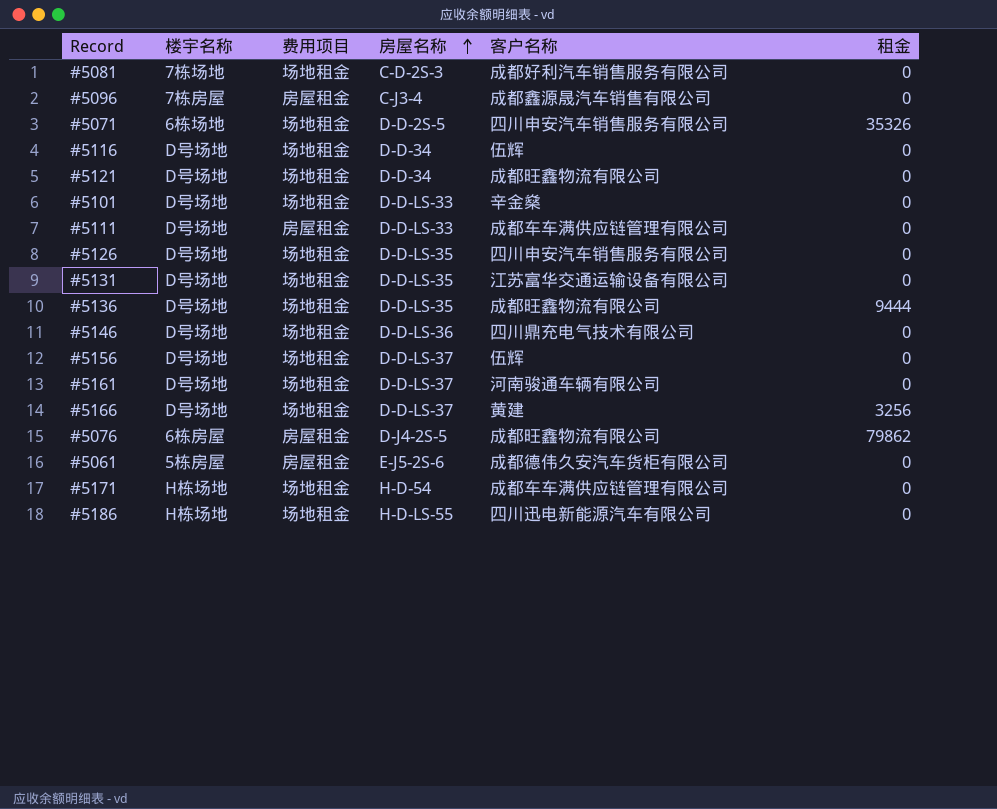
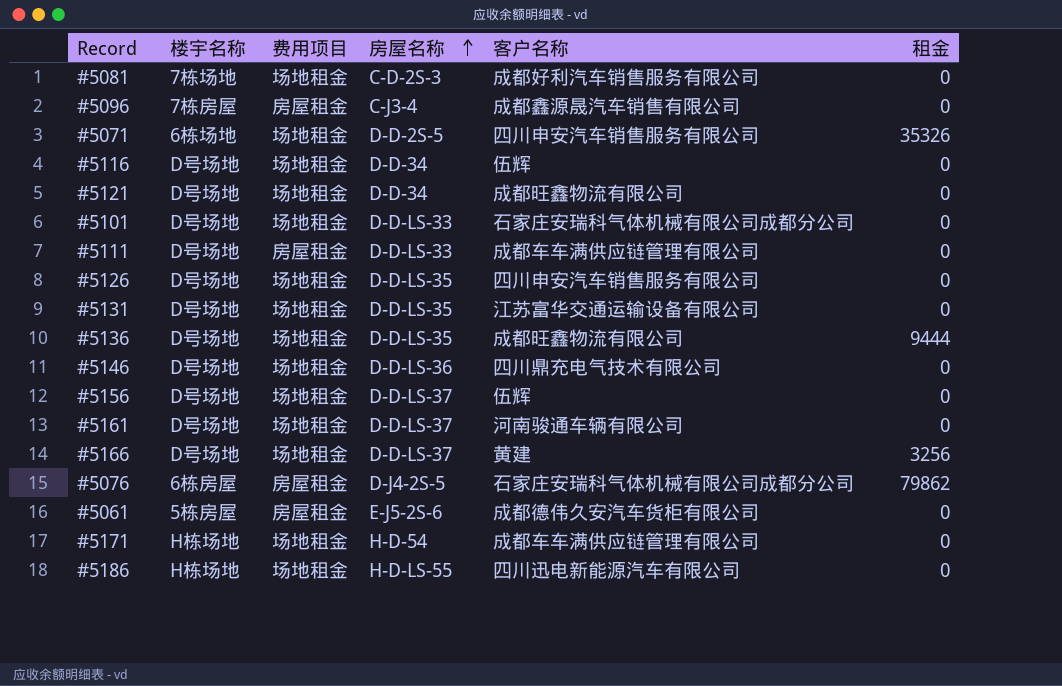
#5101 | 客户名称: 辛金燊 -> 石家庄安瑞科气体机械有限公司成都分公司
#5076 | 客户名称: 成都旺鑫物流有限公司 -> 石家庄安瑞科气体机械有限公司成都分公司

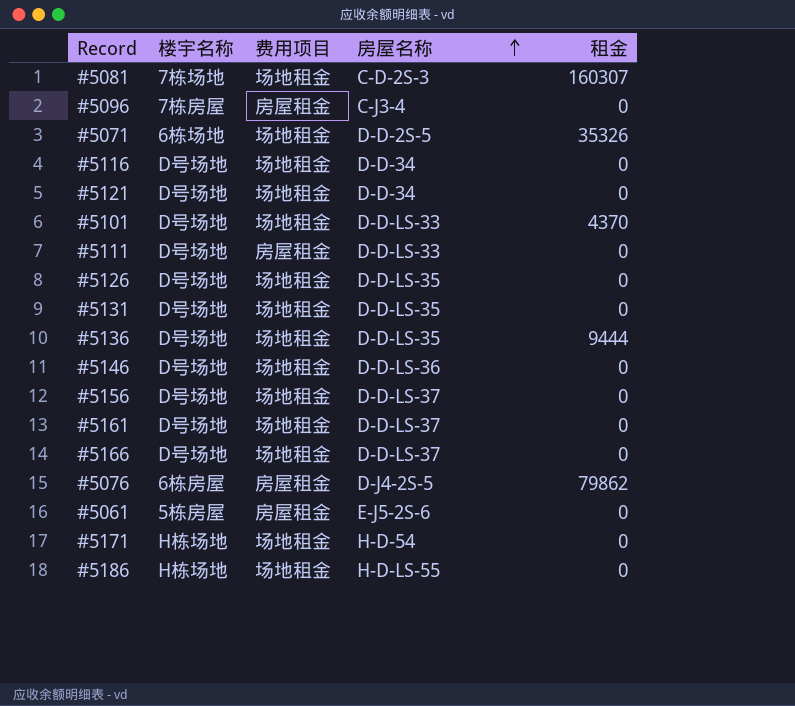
column 客户名称 | position: 5 -> none
#5081 | 租金: 0 -> 160307
#5101 | 租金: 0 -> 4370
#5166 | 租金: 3256 -> 0

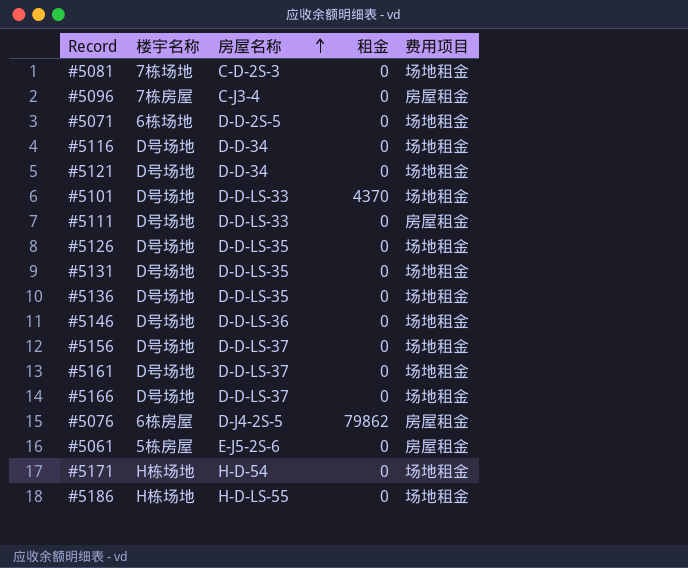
column 费用项目 | position: 3 -> 5
#5081 | 租金: 160307 -> 0
#5071 | 租金: 35326 -> 0
#5136 | 租金: 9444 -> 0

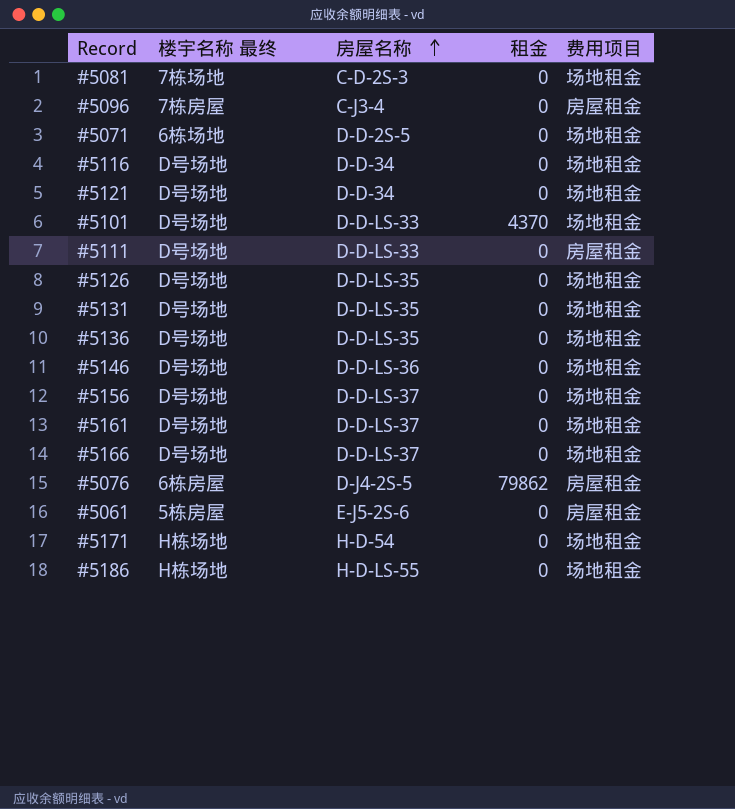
column name: 楼宇名称 -> 楼宇名称 最终

